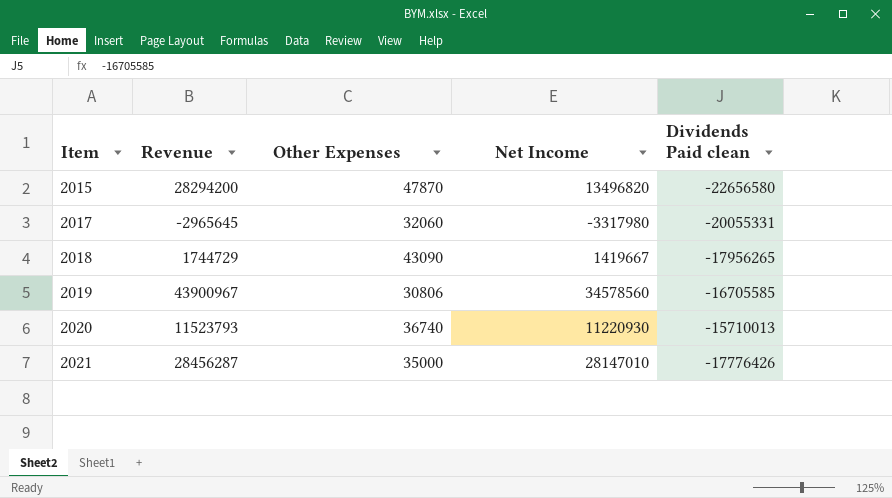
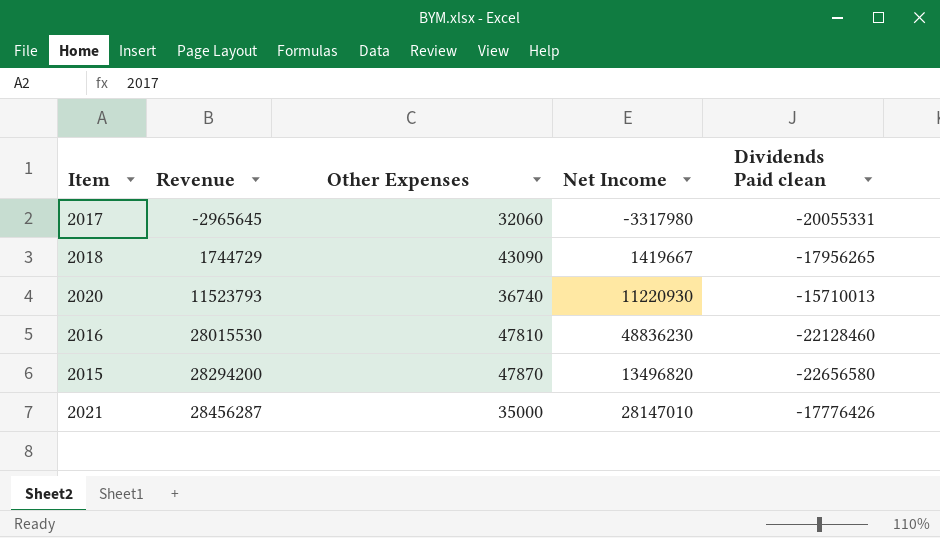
row order: Item ascending -> Revenue ascending
row 2019: 43900967 | 30806 | 34578560 | -16705585 -> none
row 2016: none -> 28015530 | 47810 | 48836230 | -22128460

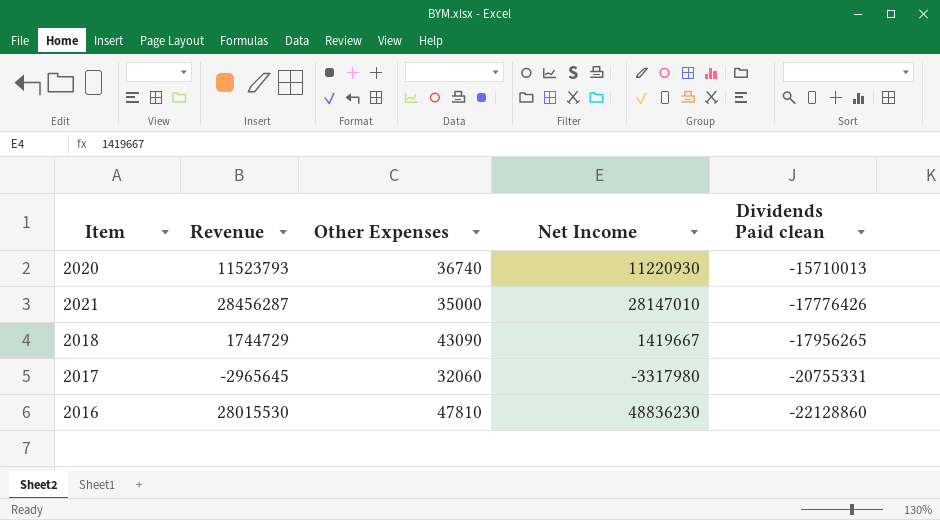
row order: Revenue ascending -> Dividends Paid clean descending
row 2015: 28294200 | 47870 | 13496820 | -22656580 -> none
2017 | Dividends Paid clean: -20055331 -> -20755331
2016 | Dividends Paid clean: -22128460 -> -22128860

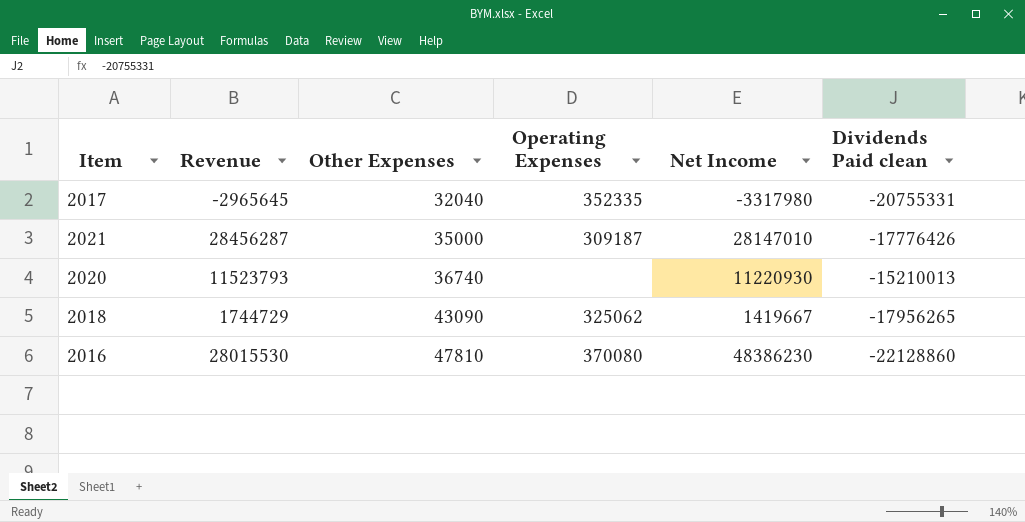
row order: Dividends Paid clean descending -> Other Expenses ascending
column Operating Expenses | position: none -> 4
2017 | Other Expenses: 32060 -> 32040
2020 | Dividends Paid clean: -15710013 -> -15210013
2016 | Net Income: 48836230 -> 48386230

